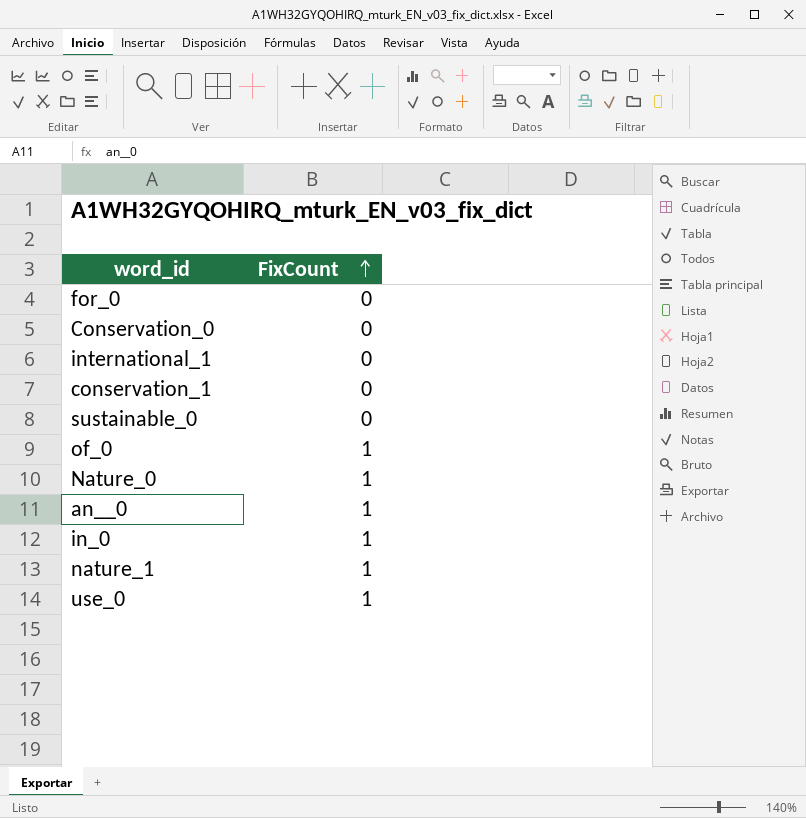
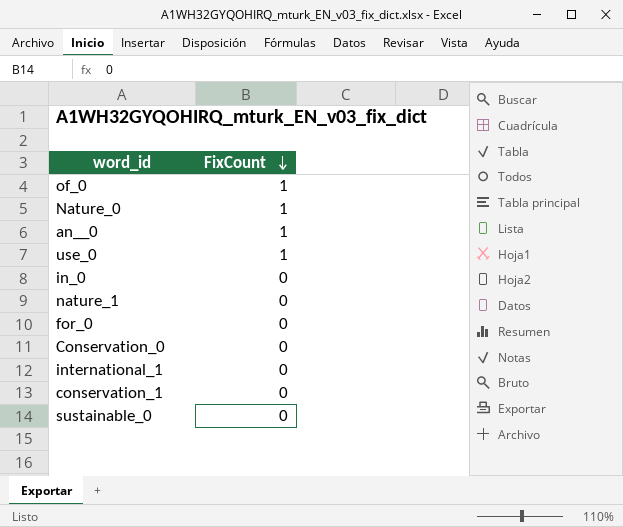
row order: FixCount ascending -> FixCount descending
in_0 | FixCount: 1 -> 0
nature_1 | FixCount: 1 -> 0

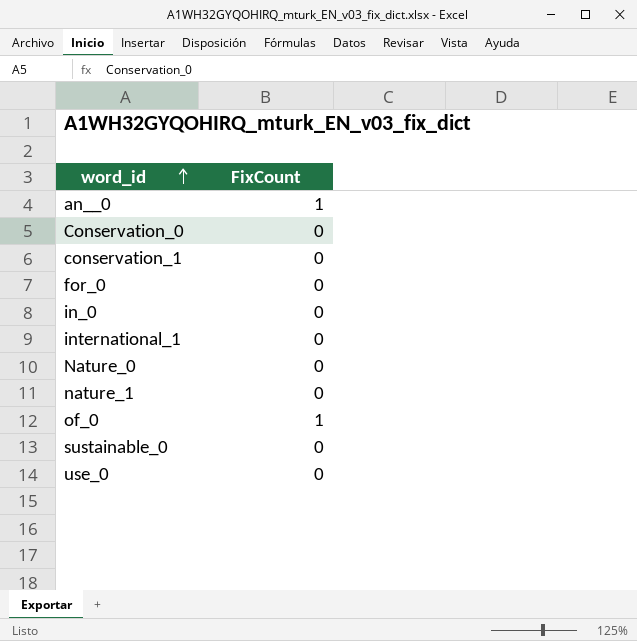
row order: FixCount descending -> word_id ascending
Nature_0 | FixCount: 1 -> 0
use_0 | FixCount: 1 -> 0

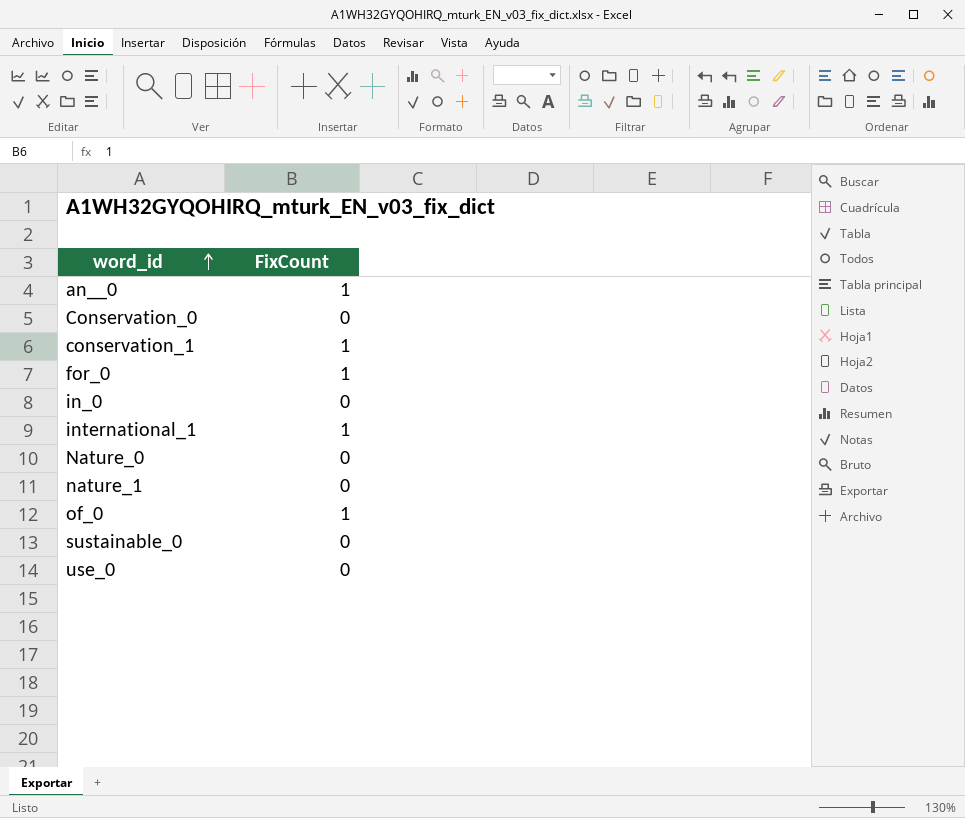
conservation_1 | FixCount: 0 -> 1
for_0 | FixCount: 0 -> 1
international_1 | FixCount: 0 -> 1

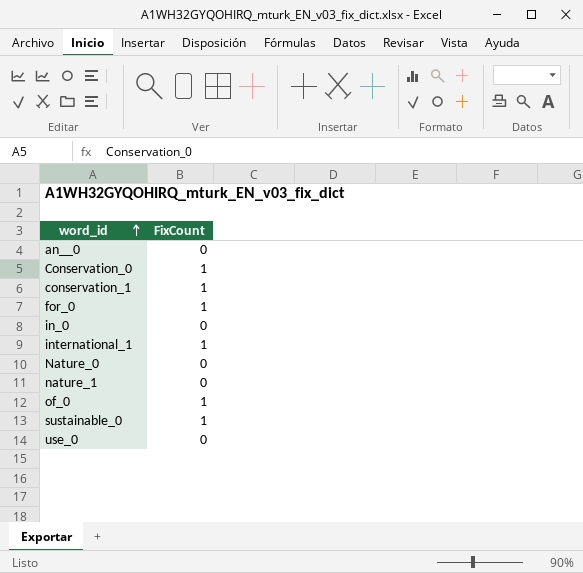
an__0 | FixCount: 1 -> 0
Conservation_0 | FixCount: 0 -> 1
sustainable_0 | FixCount: 0 -> 1

